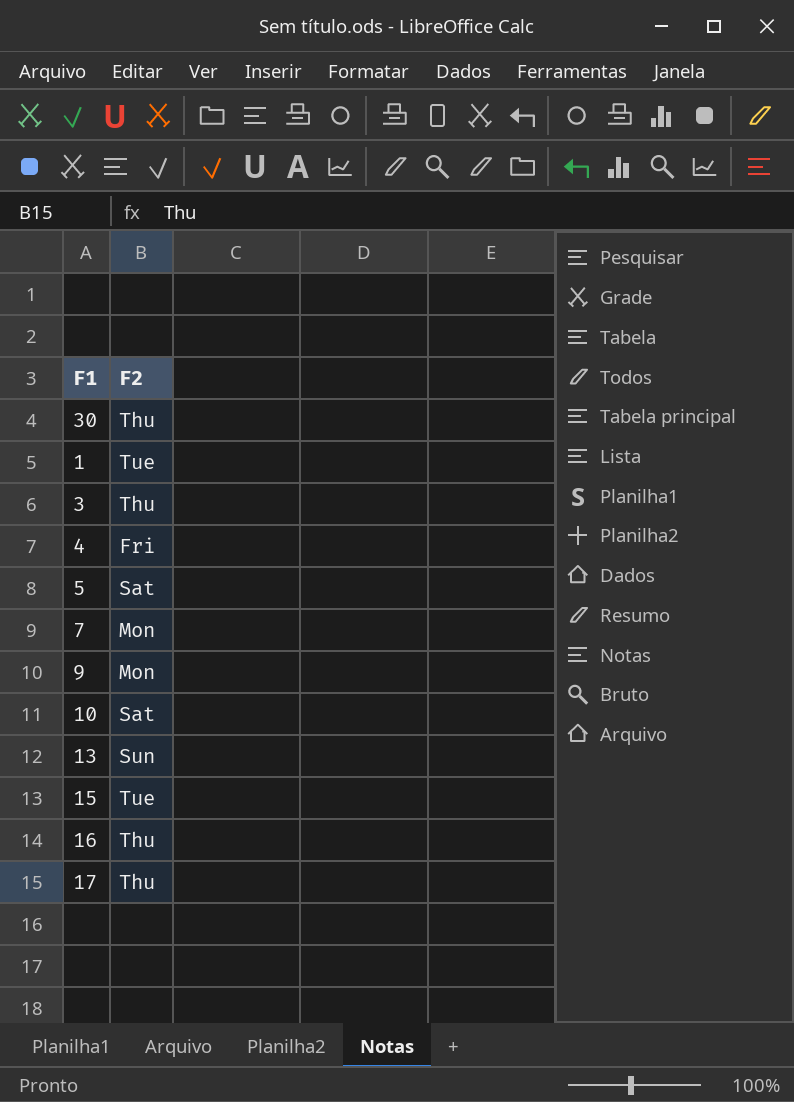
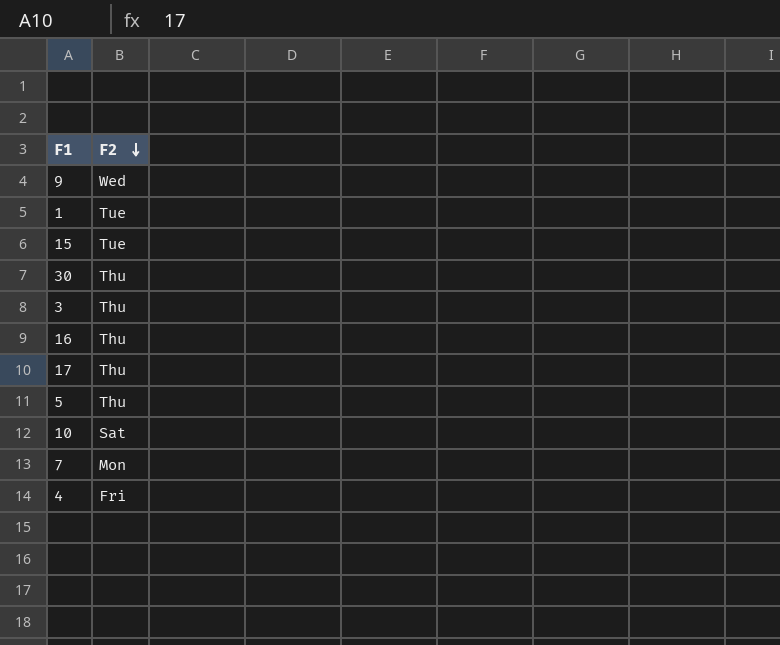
row order: none -> F2 descending
row 13: Sun -> none
9 | F2: Mon -> Wed
5 | F2: Sat -> Thu

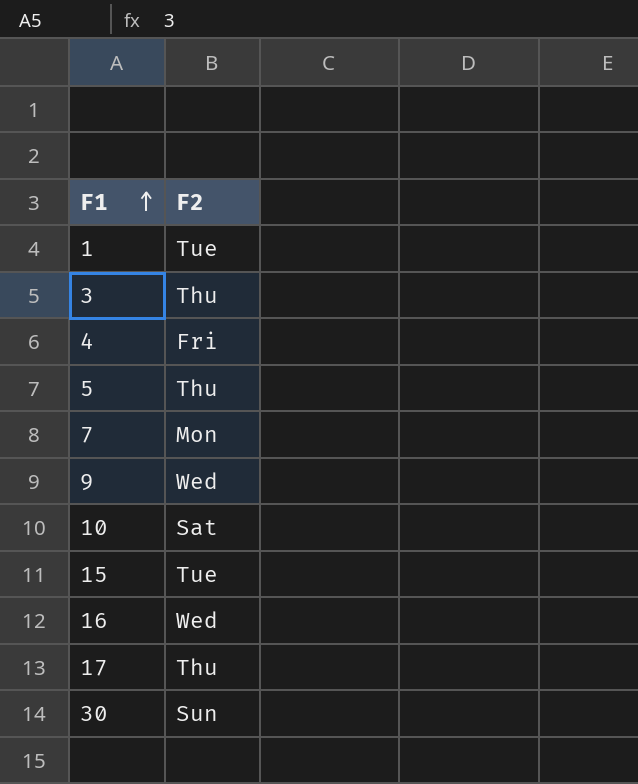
row order: F2 descending -> F1 ascending
16 | F2: Thu -> Wed
30 | F2: Thu -> Sun

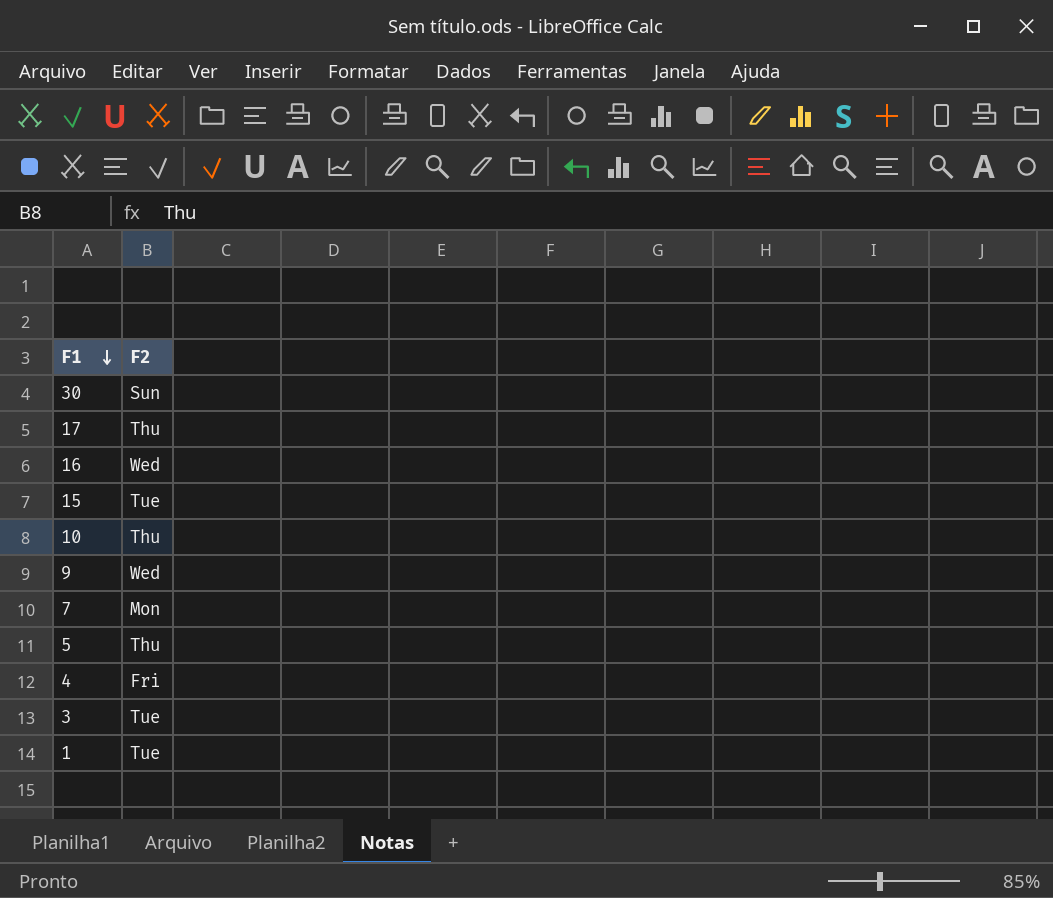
row order: F1 ascending -> F1 descending
10 | F2: Sat -> Thu
3 | F2: Thu -> Tue

